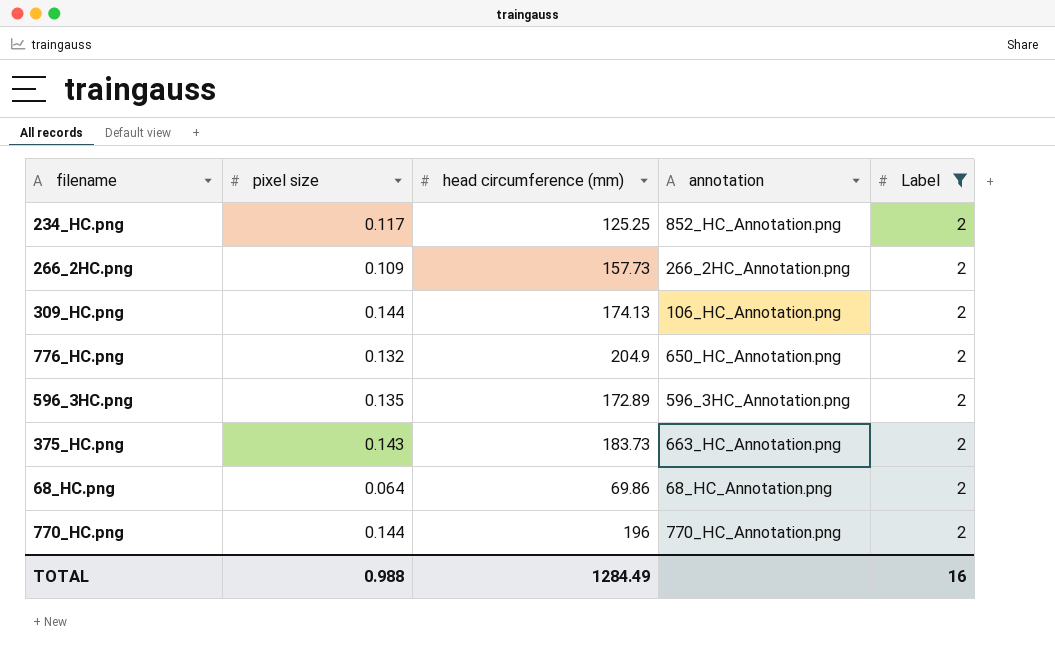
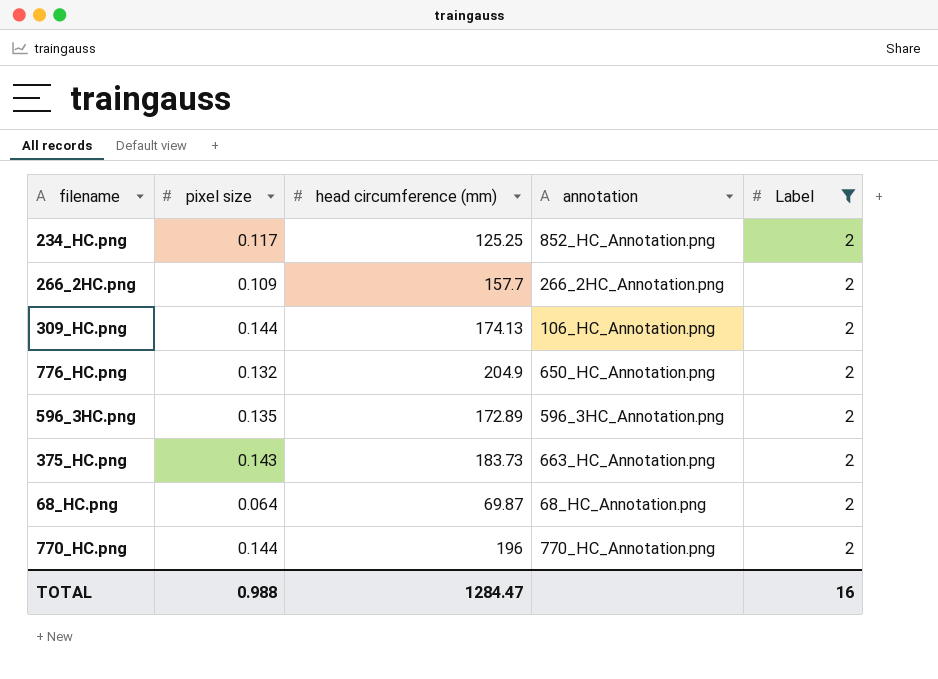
266_2HC.png | head circumference (mm): 157.73 -> 157.7
68_HC.png | head circumference (mm): 69.86 -> 69.87
TOTAL | head circumference (mm): 1284.49 -> 1284.47

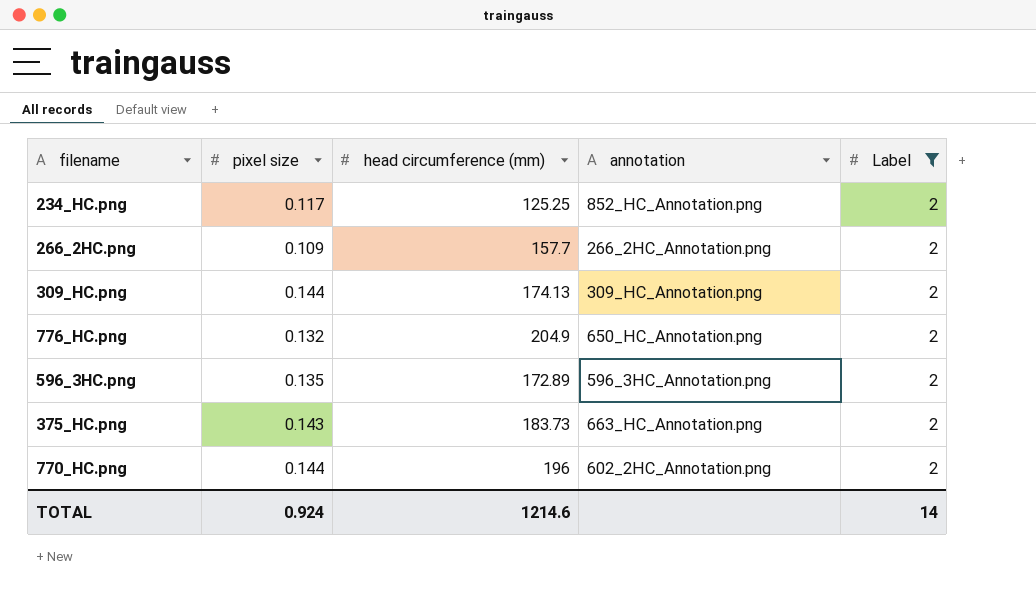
row 68_HC.png: 0.064 | 69.87 | 68_HC_Annotation.png | 2 -> none
309_HC.png | annotation: 106_HC_Annotation.png -> 309_HC_Annotation.png
770_HC.png | annotation: 770_HC_Annotation.png -> 602_2HC_Annotation.png
TOTAL | pixel size: 0.988 -> 0.924
TOTAL | head circumference (mm): 1284.47 -> 1214.6
TOTAL | Label: 16 -> 14

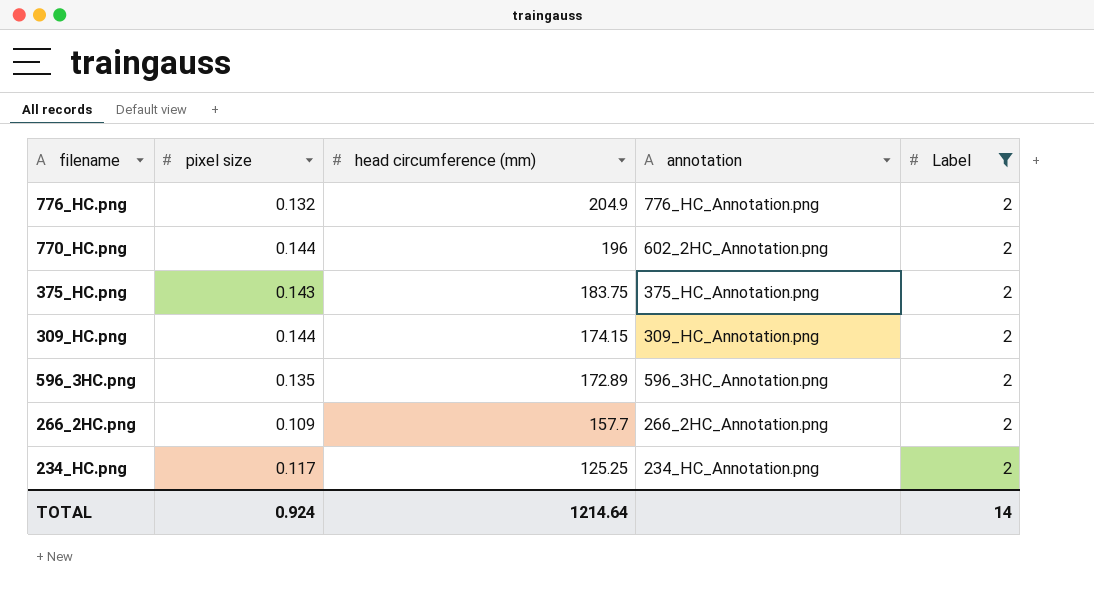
row order: none -> head circumference (mm) descending
776_HC.png | annotation: 650_HC_Annotation.png -> 776_HC_Annotation.png
375_HC.png | head circumference (mm): 183.73 -> 183.75
375_HC.png | annotation: 663_HC_Annotation.png -> 375_HC_Annotation.png
309_HC.png | head circumference (mm): 174.13 -> 174.15
234_HC.png | annotation: 852_HC_Annotation.png -> 234_HC_Annotation.png
TOTAL | head circumference (mm): 1214.6 -> 1214.64

